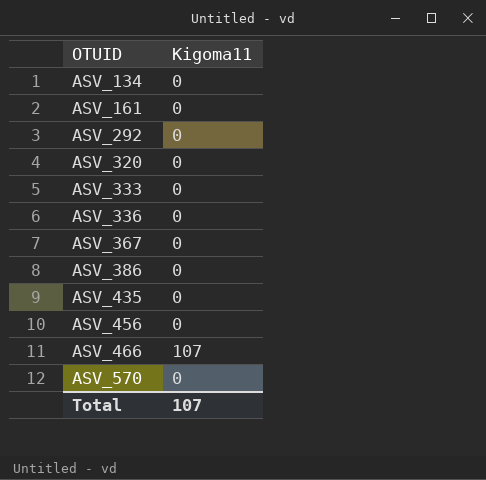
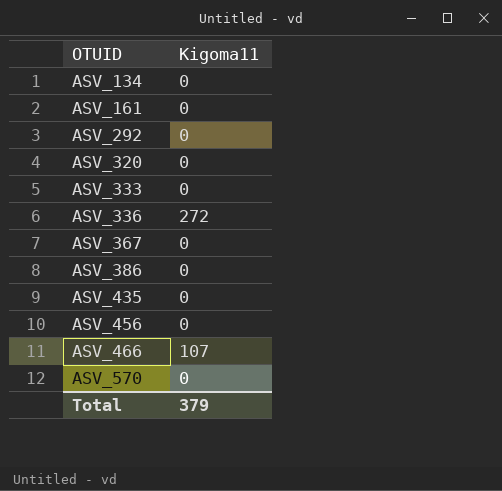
ASV_336 | Kigoma11: 0 -> 272
Total | Kigoma11: 107 -> 379

